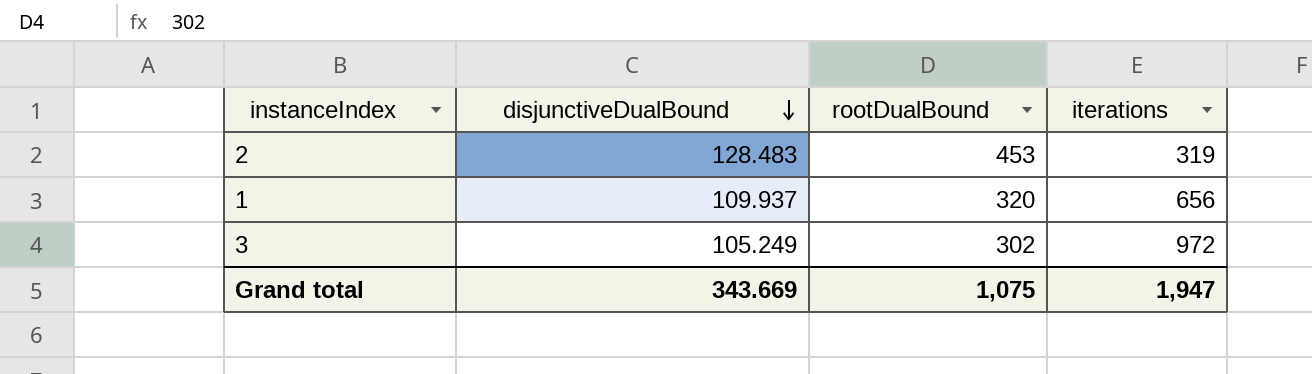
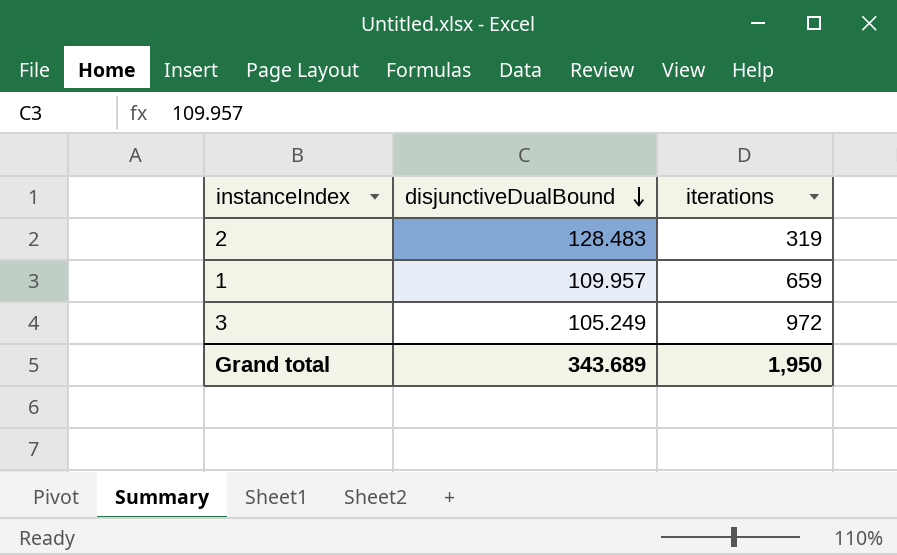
column rootDualBound | position: 3 -> none
1 | disjunctiveDualBound: 109.937 -> 109.957
1 | iterations: 656 -> 659
Grand total | disjunctiveDualBound: 343.669 -> 343.689
Grand total | iterations: 1,947 -> 1,950

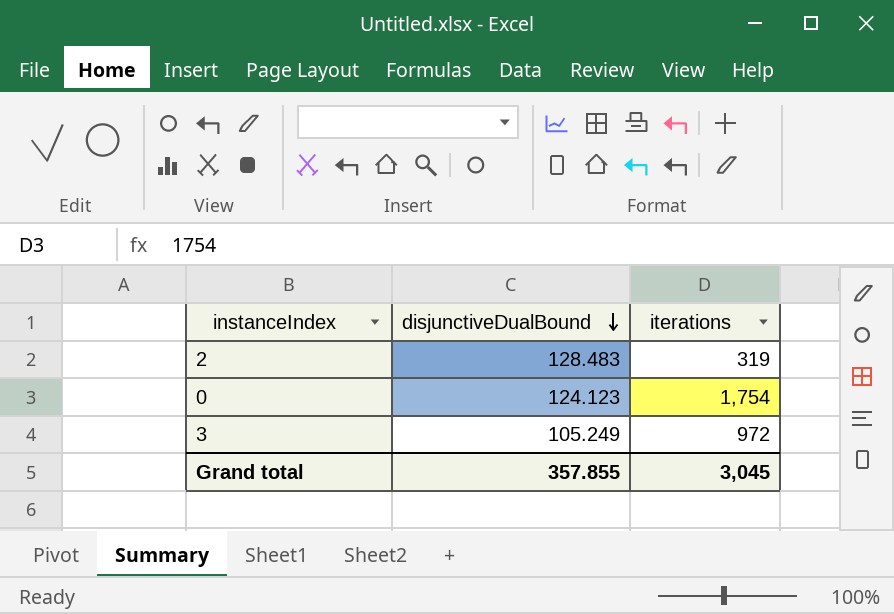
row 1: 109.957 | 659 -> none
row 0: none -> 124.123 | 1,754
Grand total | disjunctiveDualBound: 343.689 -> 357.855
Grand total | iterations: 1,950 -> 3,045

